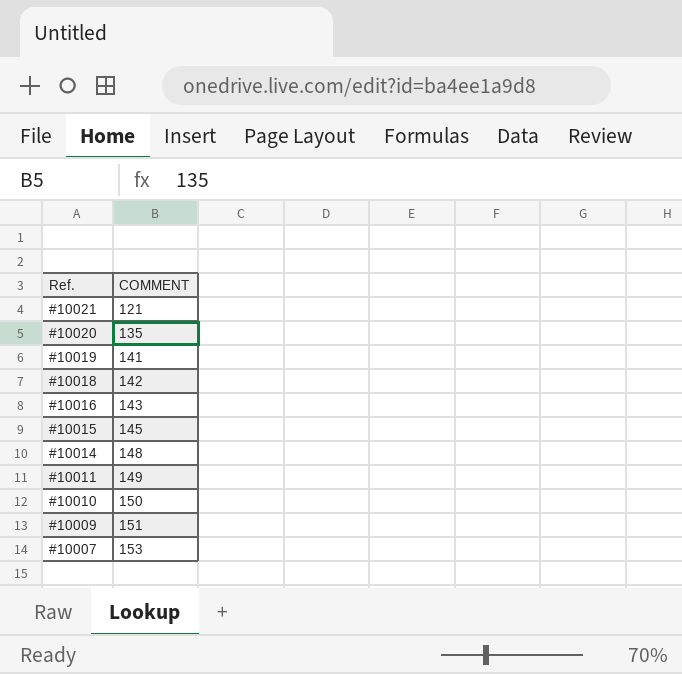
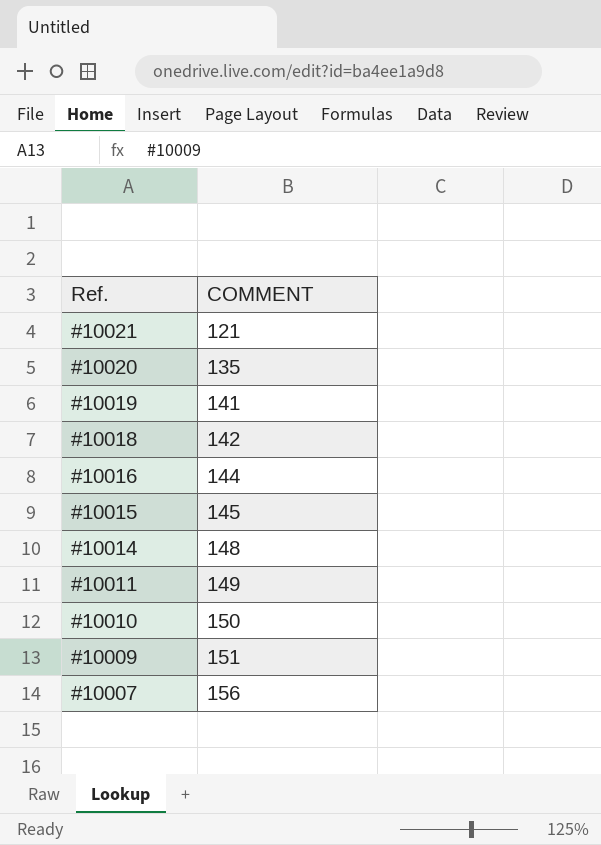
#10016 | COMMENT: 143 -> 144
#10007 | COMMENT: 153 -> 156

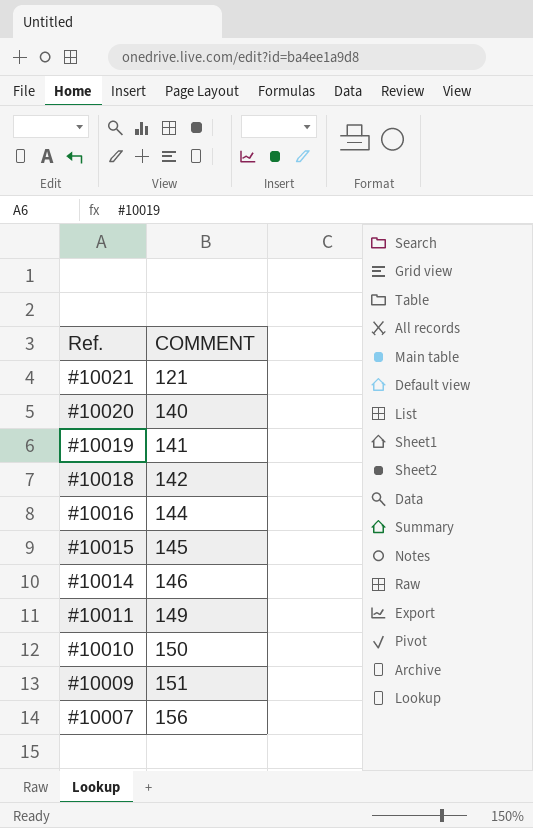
#10020 | COMMENT: 135 -> 140
#10014 | COMMENT: 148 -> 146

